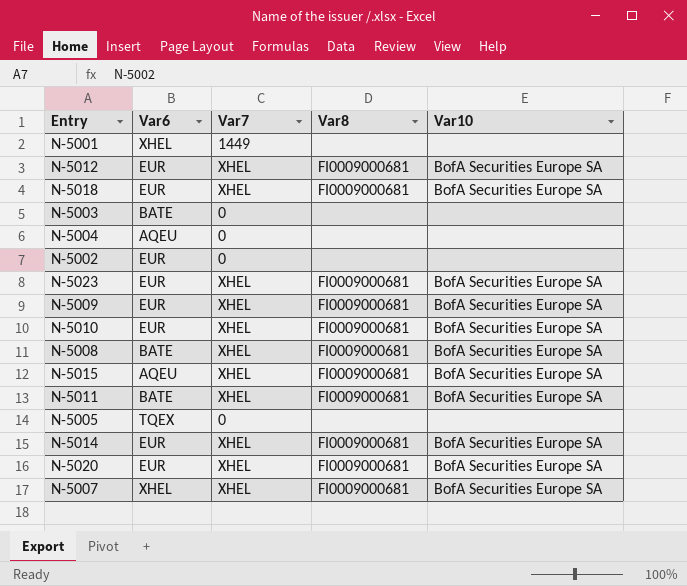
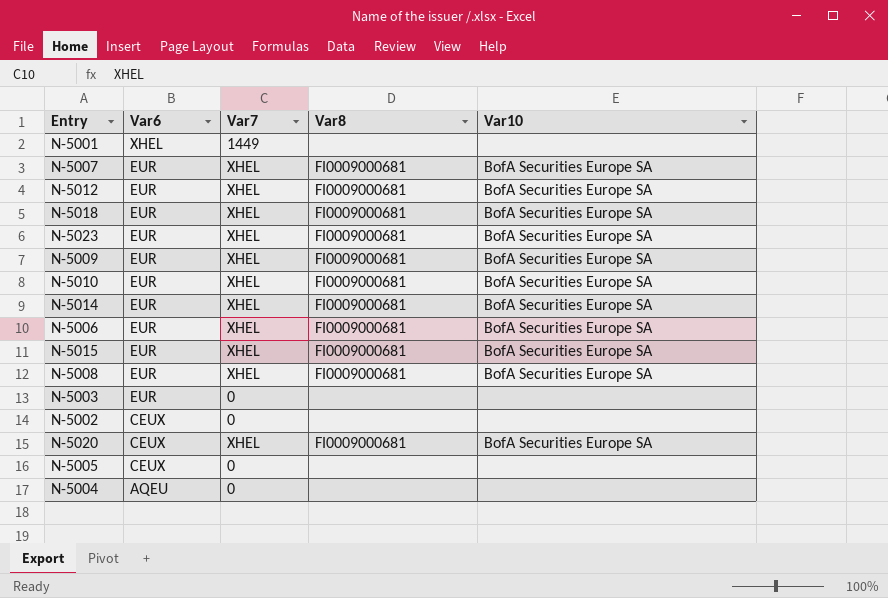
row order: none -> Var6 descending
row N-5011: BATE | XHEL | FI0009000681 | BofA Securities Europe SA -> none
N-5007 | Var6: XHEL -> EUR
row N-5006: none -> EUR | XHEL | FI0009000681 | BofA Securities Europe SA
N-5015 | Var6: AQEU -> EUR
N-5008 | Var6: BATE -> EUR
N-5003 | Var6: BATE -> EUR
N-5002 | Var6: EUR -> CEUX
N-5020 | Var6: EUR -> CEUX
N-5005 | Var6: TQEX -> CEUX

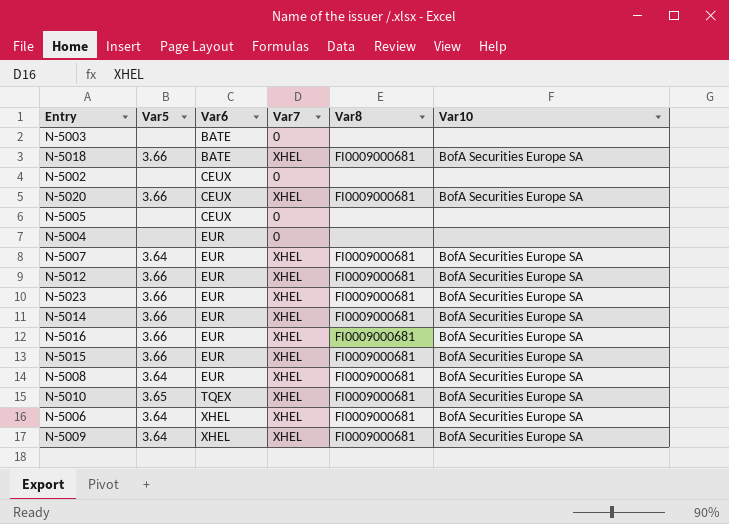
row order: Var6 descending -> Var6 ascending
column Var5 | position: none -> 2
row N-5001: XHEL | 1449 | none | none -> none
N-5003 | Var6: EUR -> BATE
N-5018 | Var6: EUR -> BATE
N-5004 | Var6: AQEU -> EUR
row N-5016: none -> 3.66 | EUR | XHEL | FI0009000681 | BofA Securities Europe SA
N-5010 | Var6: EUR -> TQEX
N-5006 | Var6: EUR -> XHEL
N-5009 | Var6: EUR -> XHEL

